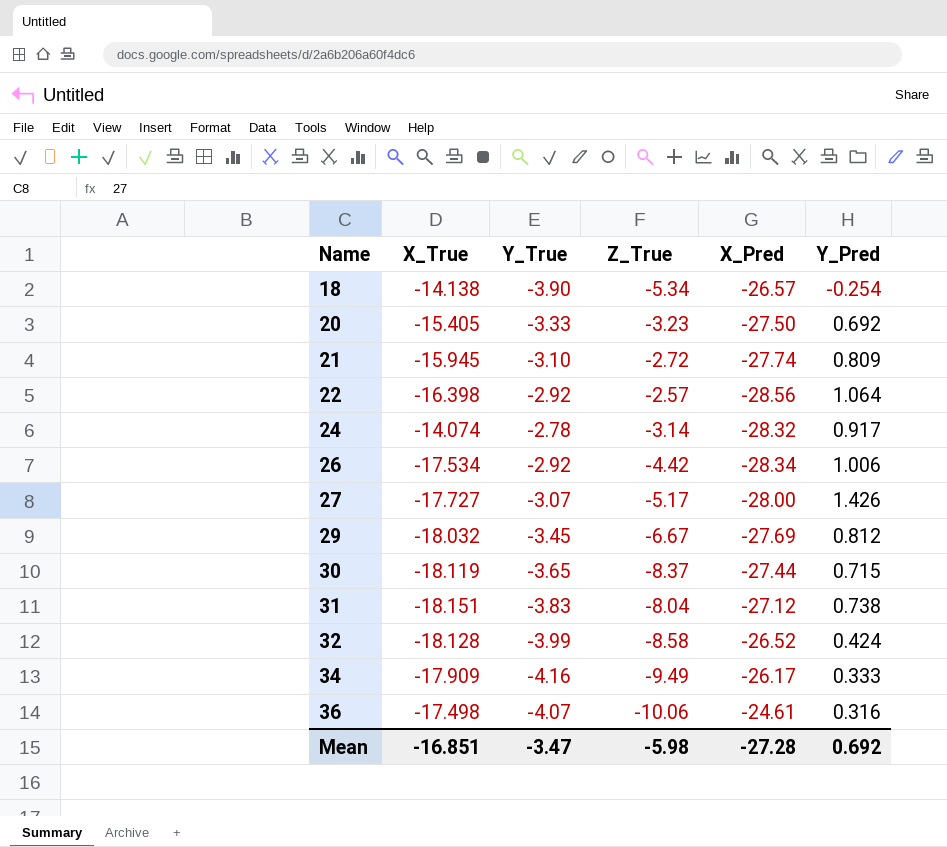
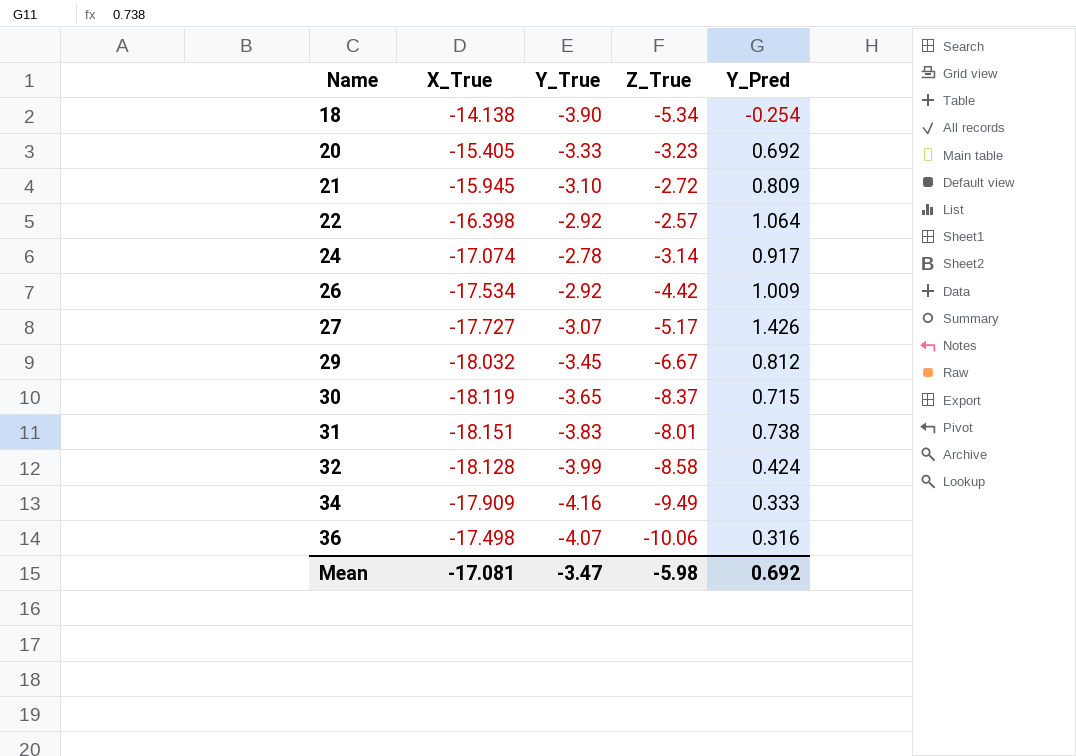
column X_Pred | position: 5 -> none
24 | X_True: -14.074 -> -17.074
26 | Y_Pred: 1.006 -> 1.009
31 | Z_True: -8.04 -> -8.01
Mean | X_True: -16.851 -> -17.081

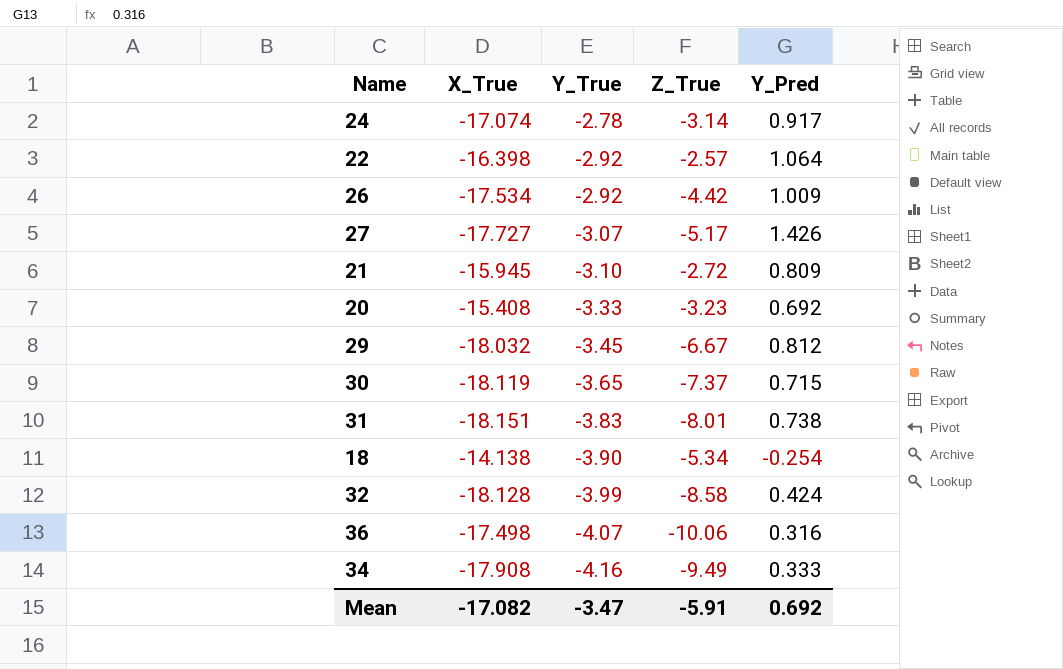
row order: Name ascending -> Y_True descending
20 | X_True: -15.405 -> -15.408
30 | Z_True: -8.37 -> -7.37
34 | X_True: -17.909 -> -17.908
Mean | X_True: -17.081 -> -17.082
Mean | Z_True: -5.98 -> -5.91

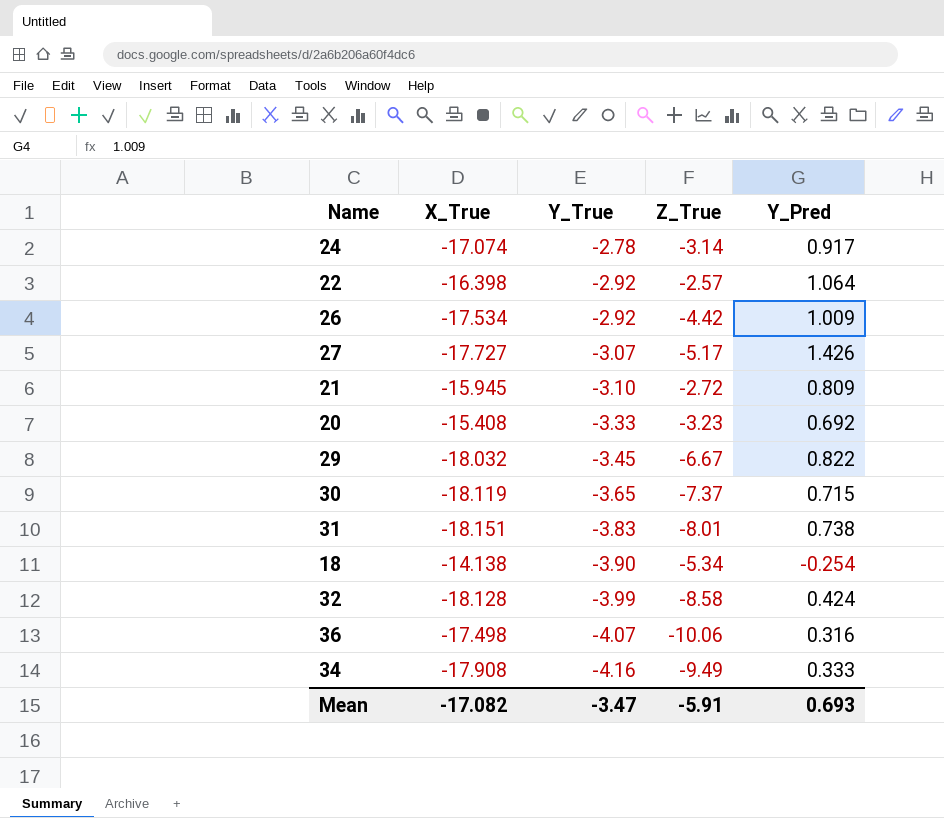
29 | Y_Pred: 0.812 -> 0.822
Mean | Y_Pred: 0.692 -> 0.693

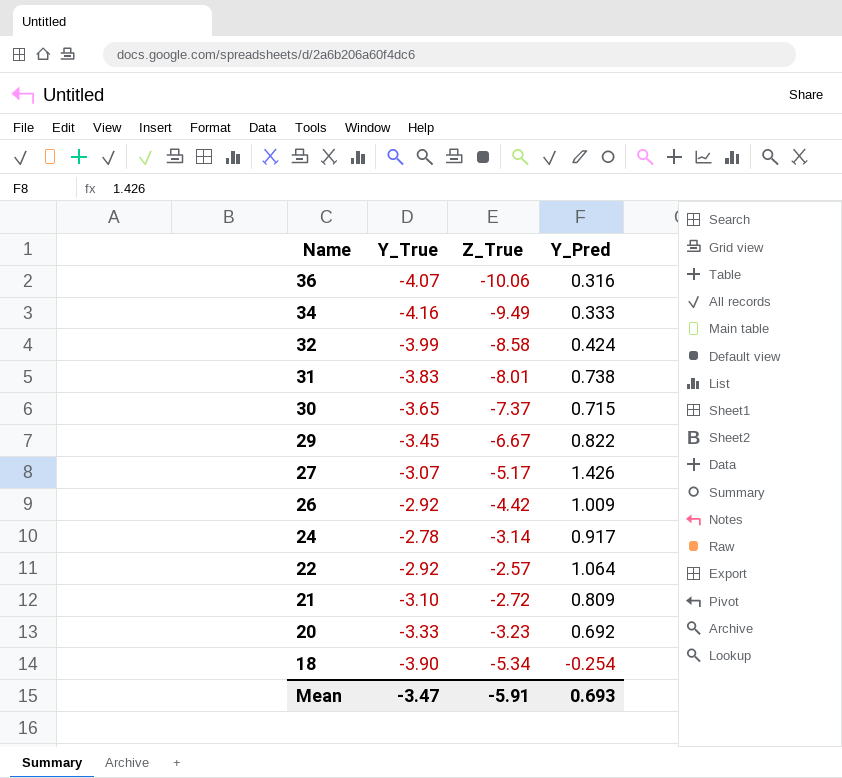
row order: Y_True descending -> Name descending
column X_True | position: 2 -> none

